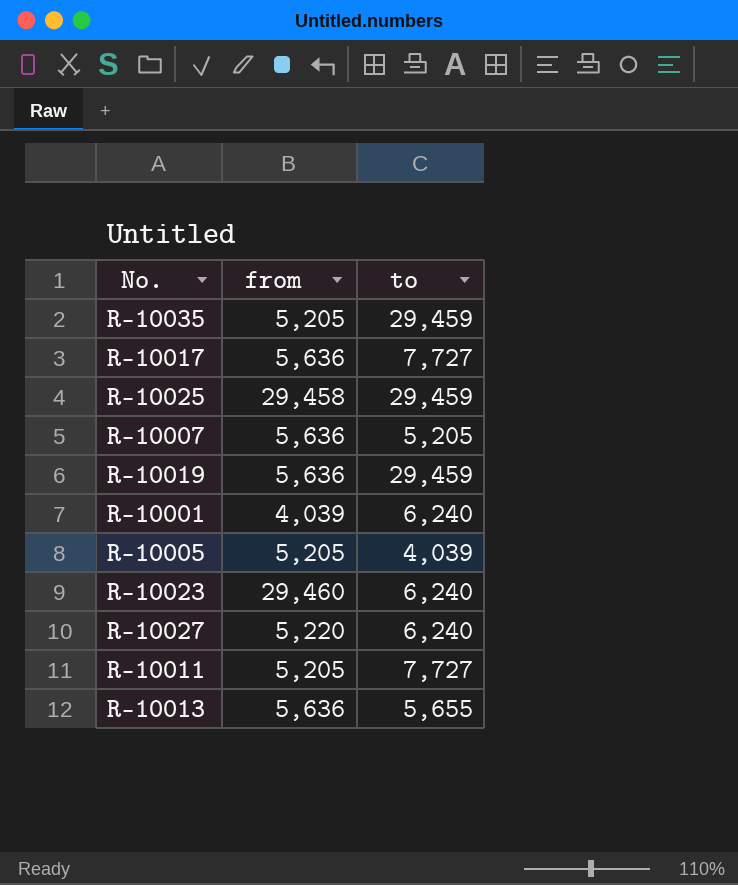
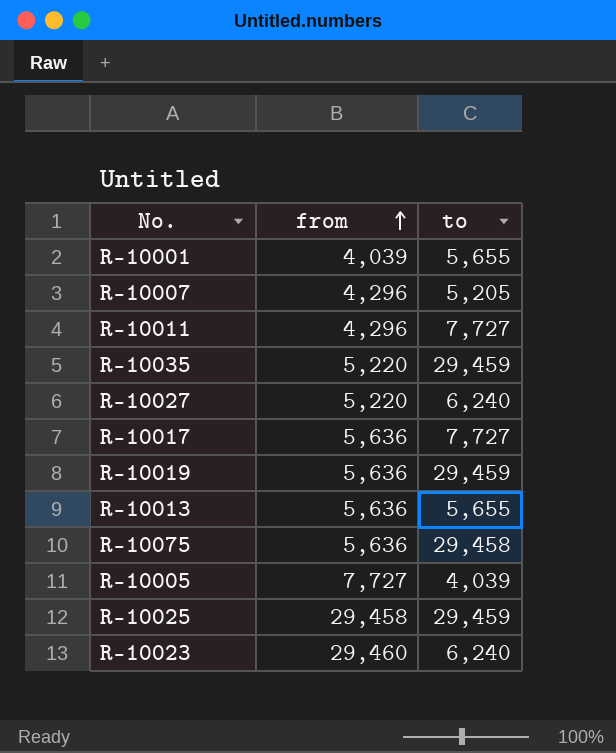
row order: none -> from ascending
R-10001 | to: 6,240 -> 5,655
R-10007 | from: 5,636 -> 4,296
R-10011 | from: 5,205 -> 4,296
R-10035 | from: 5,205 -> 5,220
row R-10075: none -> 5,636 | 29,458
R-10005 | from: 5,205 -> 7,727

